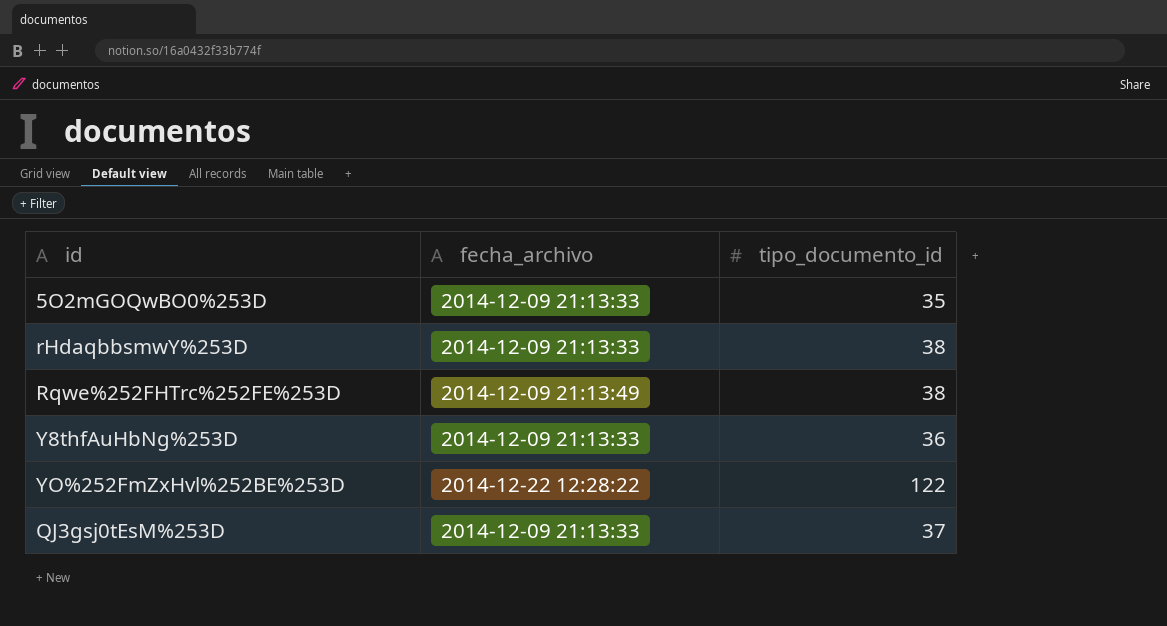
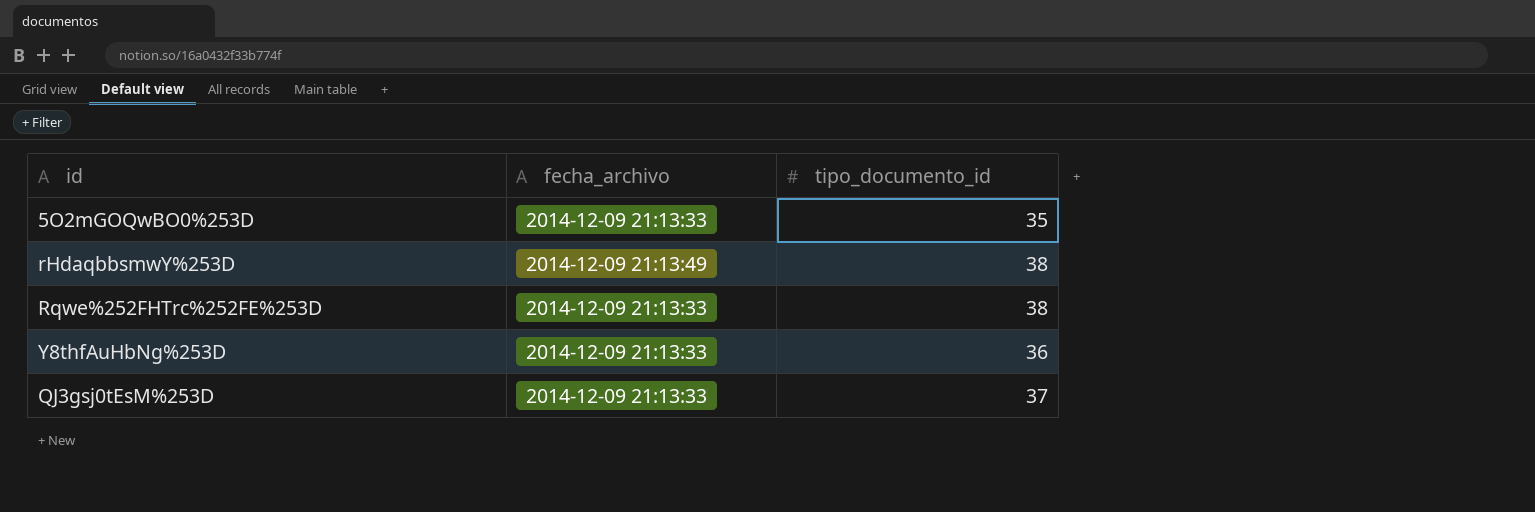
row YO%252FmZxHvl%252BE%253D: 2014-12-22 12:28:22 | 122 -> none
rHdaqbbsmwY%253D | fecha_archivo: 2014-12-09 21:13:33 -> 2014-12-09 21:13:49
Rqwe%252FHTrc%252FE%253D | fecha_archivo: 2014-12-09 21:13:49 -> 2014-12-09 21:13:33

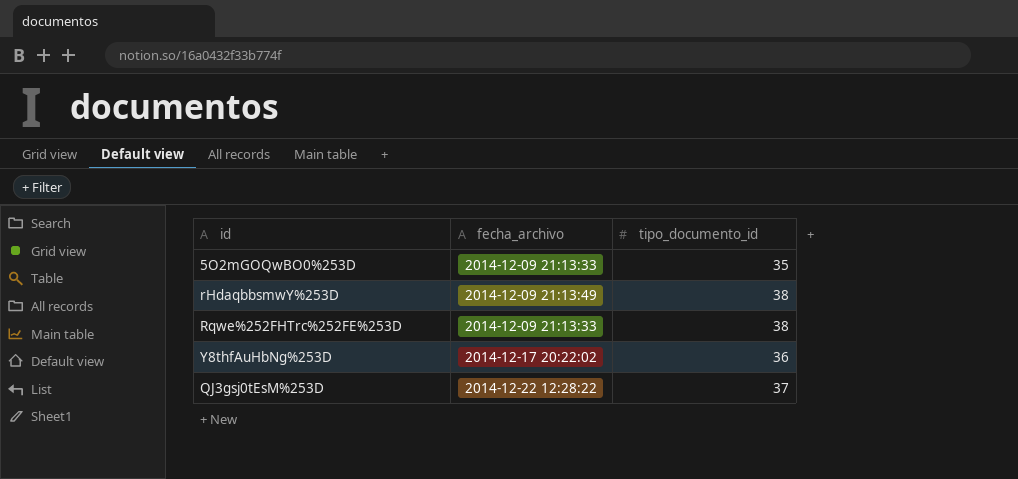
Y8thfAuHbNg%253D | fecha_archivo: 2014-12-09 21:13:33 -> 2014-12-17 20:22:02
QJ3gsj0tEsM%253D | fecha_archivo: 2014-12-09 21:13:33 -> 2014-12-22 12:28:22

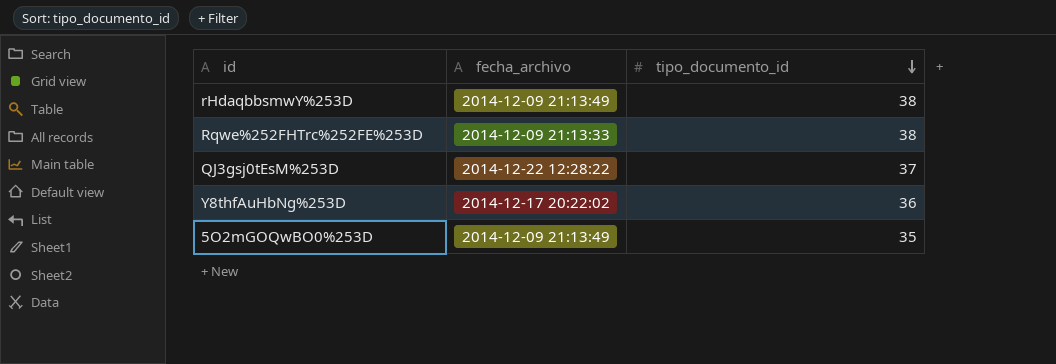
row order: none -> tipo_documento_id descending
5O2mGOQwBO0%253D | fecha_archivo: 2014-12-09 21:13:33 -> 2014-12-09 21:13:49

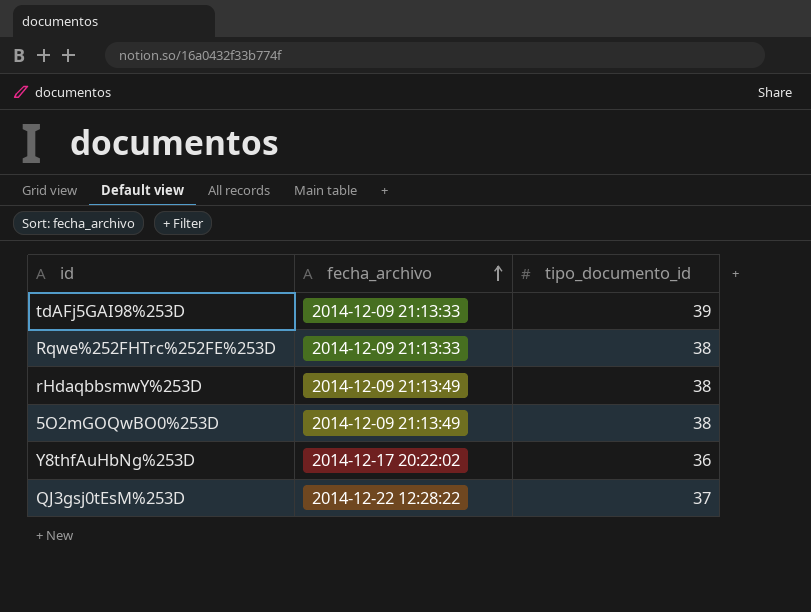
row order: tipo_documento_id descending -> fecha_archivo ascending
row tdAFj5GAI98%253D: none -> 2014-12-09 21:13:33 | 39
5O2mGOQwBO0%253D | tipo_documento_id: 35 -> 38

